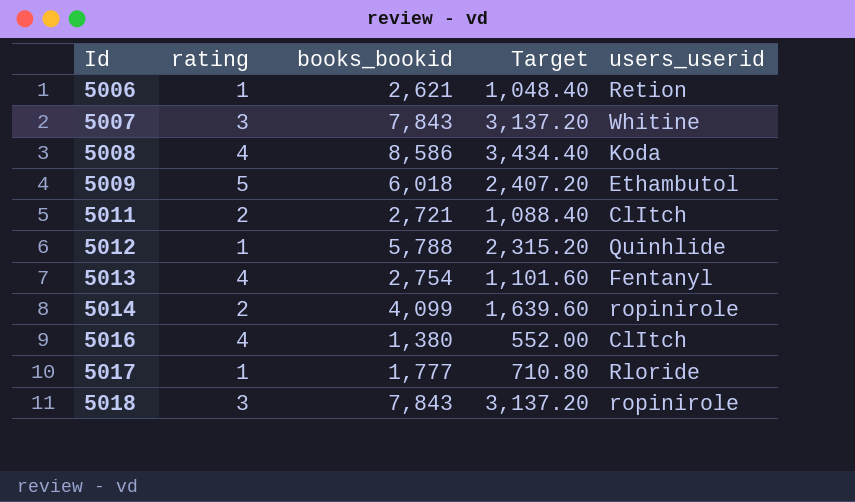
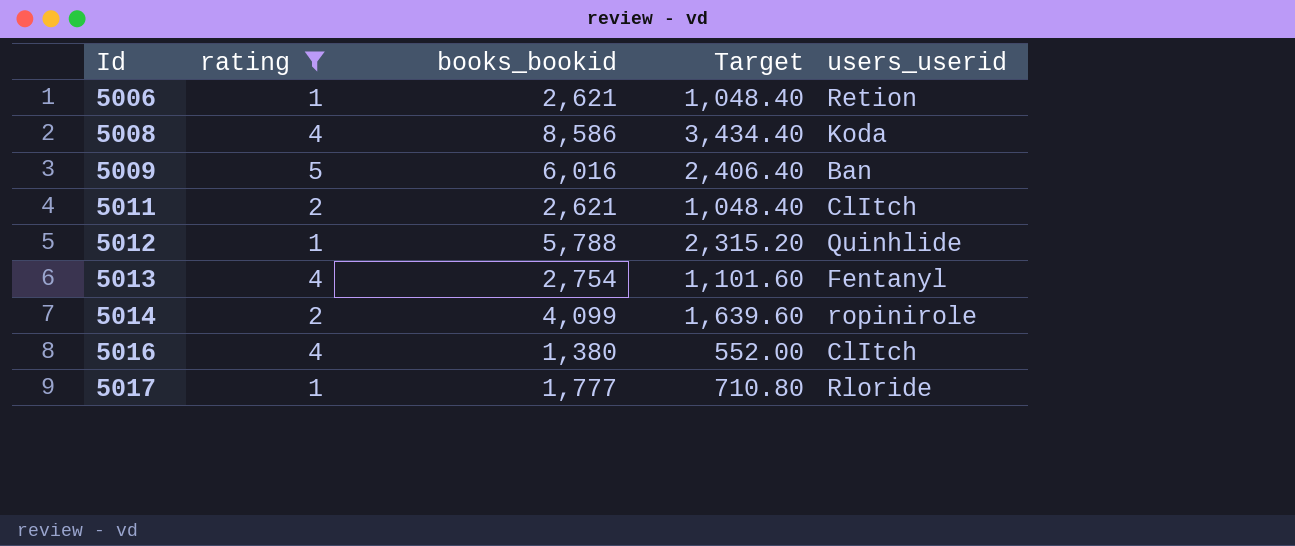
filter: none -> rating != 3
5009 | books_bookid: 6,018 -> 6,016
5009 | Target: 2,407.20 -> 2,406.40
5009 | users_userid: Ethambutol -> Ban
5011 | books_bookid: 2,721 -> 2,621
5011 | Target: 1,088.40 -> 1,048.40

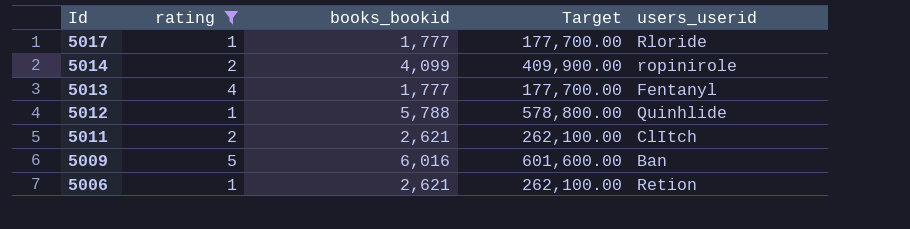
row order: Id ascending -> Id descending
column Target | formula: [books_bookid] * 0.4 -> [books_bookid] * 100
row 5008: 4 | 8,586 | 3,434.40 | Koda -> none
row 5016: 4 | 1,380 | 552.00 | ClItch -> none
5013 | books_bookid: 2,754 -> 1,777

